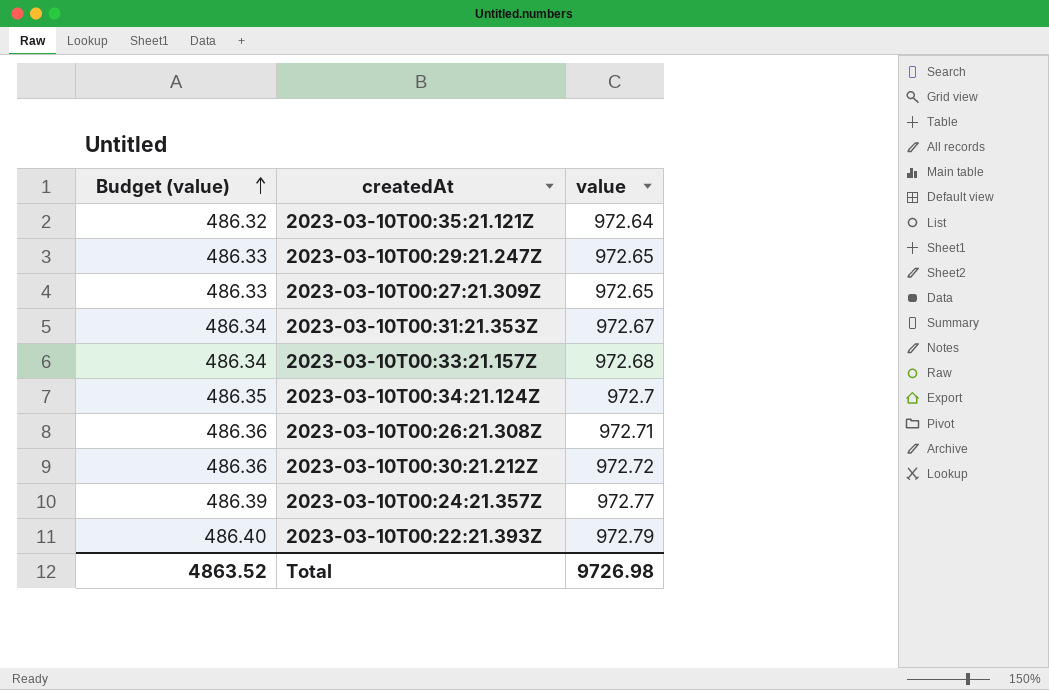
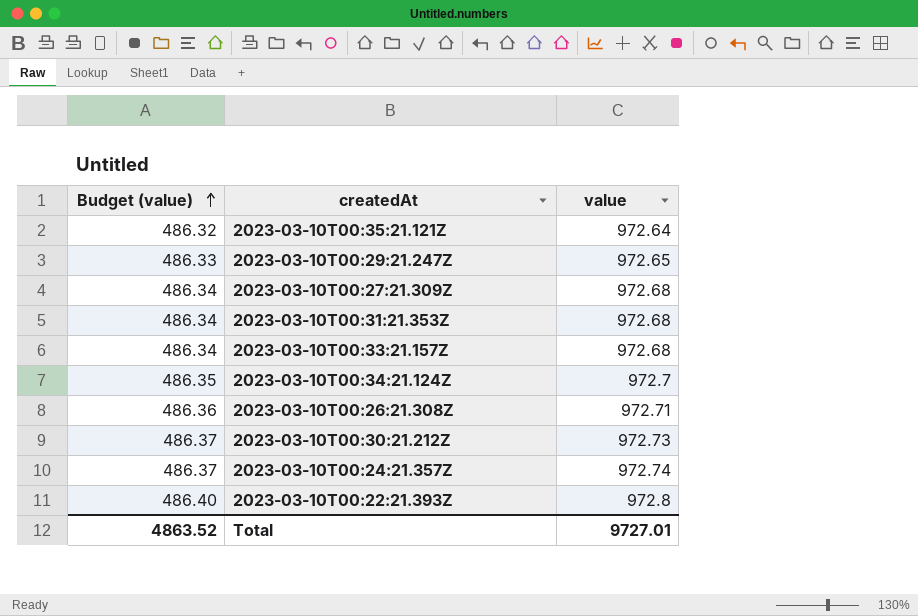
2023-03-10T00:27:21.309Z | Budget (value): 486.33 -> 486.34
2023-03-10T00:27:21.309Z | value: 972.65 -> 972.68
2023-03-10T00:31:21.353Z | value: 972.67 -> 972.68
2023-03-10T00:30:21.212Z | Budget (value): 486.36 -> 486.37
2023-03-10T00:30:21.212Z | value: 972.72 -> 972.73
2023-03-10T00:24:21.357Z | Budget (value): 486.39 -> 486.37
2023-03-10T00:24:21.357Z | value: 972.77 -> 972.74
2023-03-10T00:22:21.393Z | value: 972.79 -> 972.8
Total | value: 9726.98 -> 9727.01

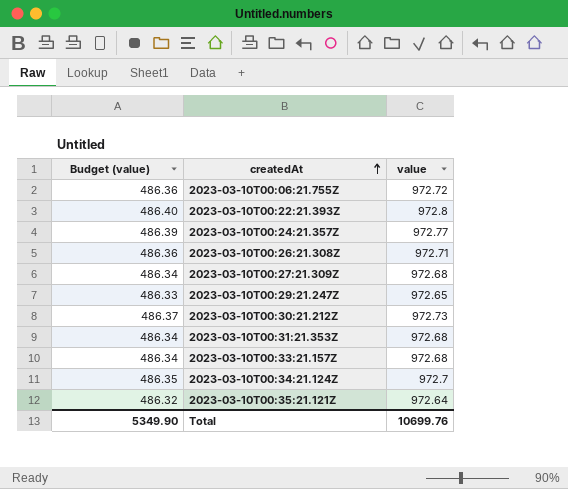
row order: Budget (value) ascending -> createdAt ascending
row 2023-03-10T00:06:21.755Z: none -> 486.36 | 972.72
2023-03-10T00:24:21.357Z | Budget (value): 486.37 -> 486.39
2023-03-10T00:24:21.357Z | value: 972.74 -> 972.77
Total | Budget (value): 4863.52 -> 5349.90
Total | value: 9727.01 -> 10699.76

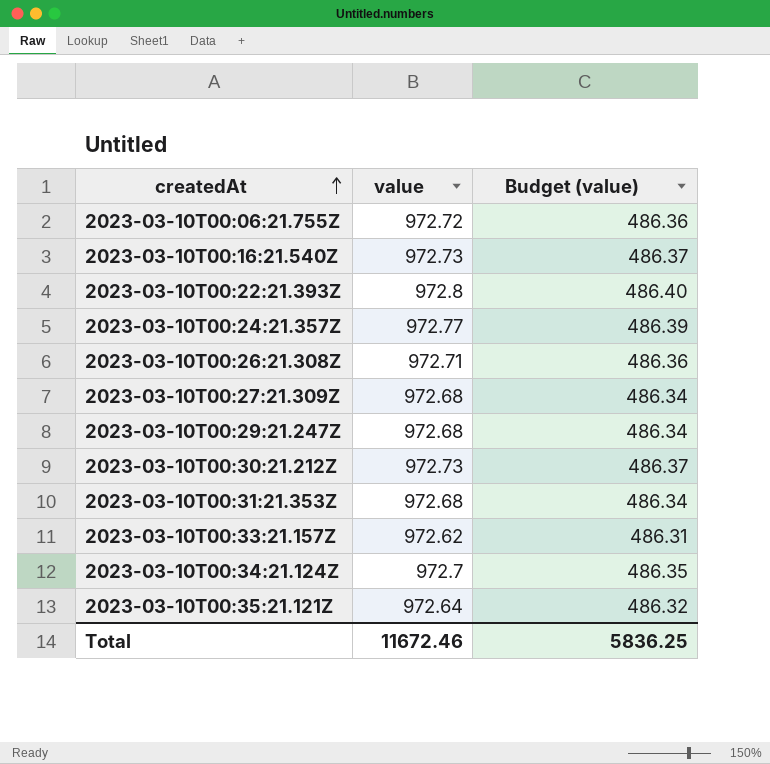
column Budget (value) | position: 1 -> 3
row 2023-03-10T00:16:21.540Z: none -> 972.73 | 486.37
2023-03-10T00:29:21.247Z | value: 972.65 -> 972.68
2023-03-10T00:29:21.247Z | Budget (value): 486.33 -> 486.34
2023-03-10T00:33:21.157Z | value: 972.68 -> 972.62
2023-03-10T00:33:21.157Z | Budget (value): 486.34 -> 486.31
Total | value: 10699.76 -> 11672.46
Total | Budget (value): 5349.90 -> 5836.25

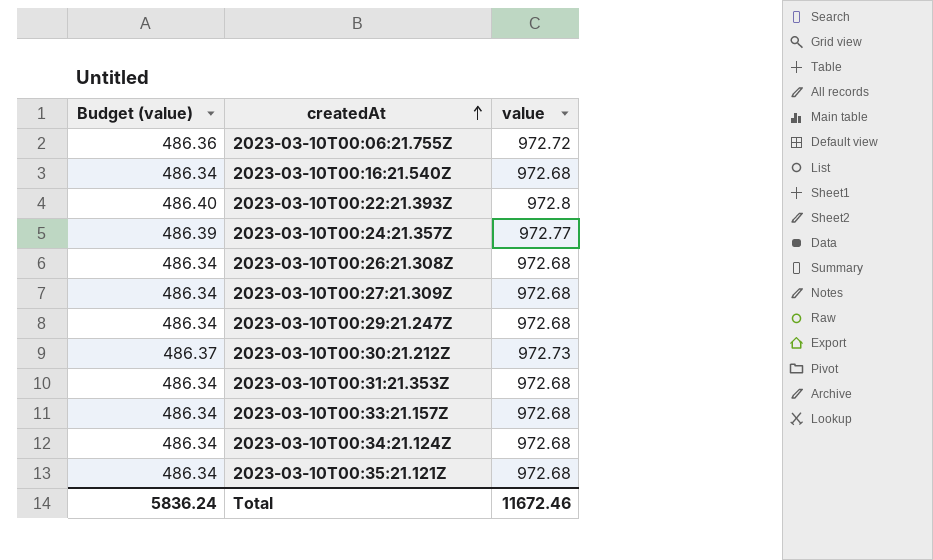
column Budget (value) | position: 3 -> 1
2023-03-10T00:16:21.540Z | Budget (value): 486.37 -> 486.34
2023-03-10T00:16:21.540Z | value: 972.73 -> 972.68
2023-03-10T00:26:21.308Z | Budget (value): 486.36 -> 486.34
2023-03-10T00:26:21.308Z | value: 972.71 -> 972.68
2023-03-10T00:33:21.157Z | Budget (value): 486.31 -> 486.34
2023-03-10T00:33:21.157Z | value: 972.62 -> 972.68
2023-03-10T00:34:21.124Z | Budget (value): 486.35 -> 486.34
2023-03-10T00:34:21.124Z | value: 972.7 -> 972.68
2023-03-10T00:35:21.121Z | Budget (value): 486.32 -> 486.34
2023-03-10T00:35:21.121Z | value: 972.64 -> 972.68
Total | Budget (value): 5836.25 -> 5836.24

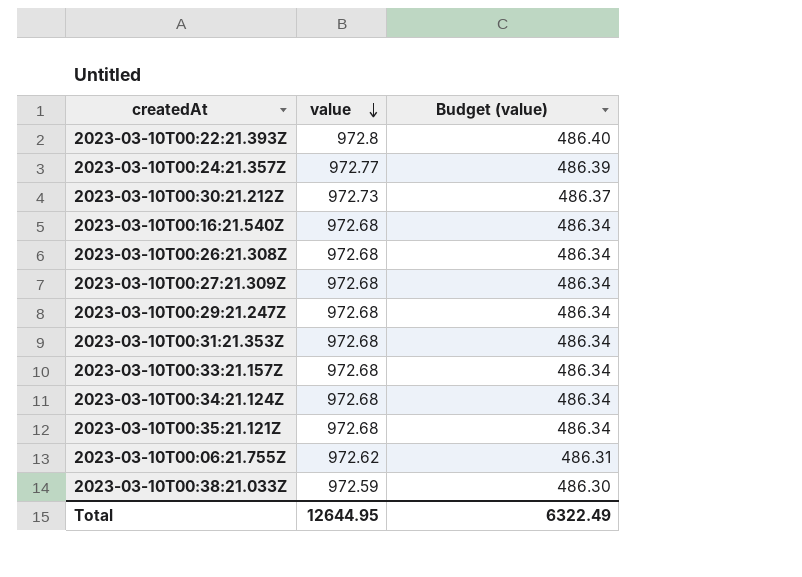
row order: createdAt ascending -> value descending
column Budget (value) | position: 1 -> 3
2023-03-10T00:06:21.755Z | value: 972.72 -> 972.62
2023-03-10T00:06:21.755Z | Budget (value): 486.36 -> 486.31
row 2023-03-10T00:38:21.033Z: none -> 972.59 | 486.30
Total | value: 11672.46 -> 12644.95
Total | Budget (value): 5836.24 -> 6322.49

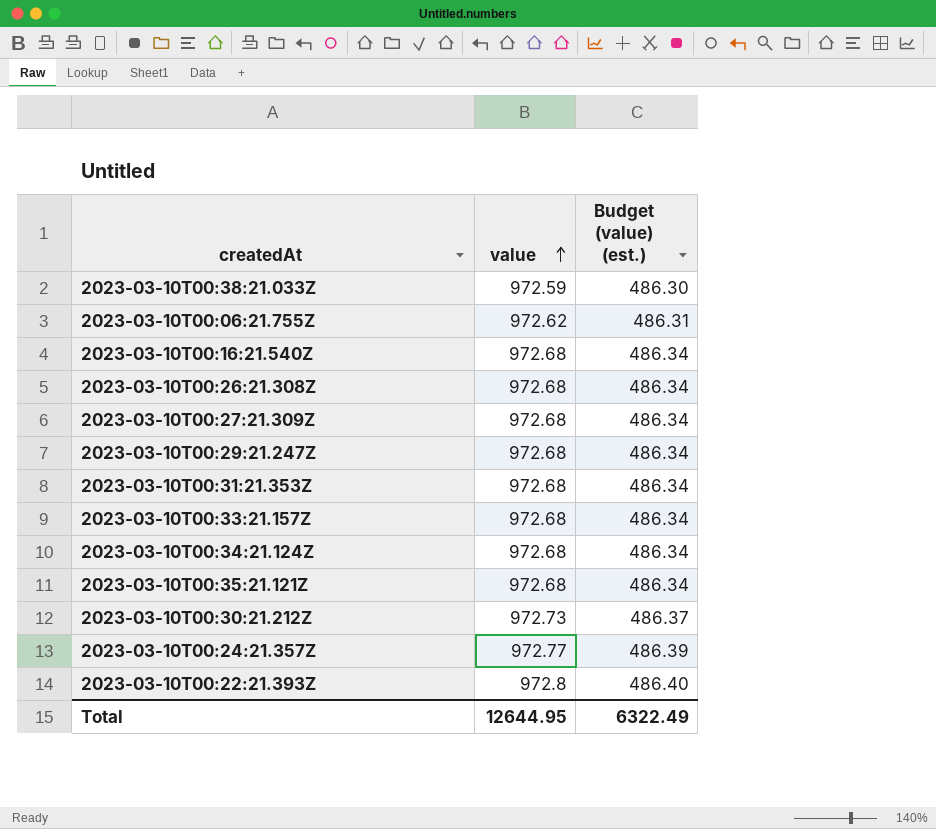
row order: value descending -> value ascending
column name: Budget (value) -> Budget (value) (est.)

